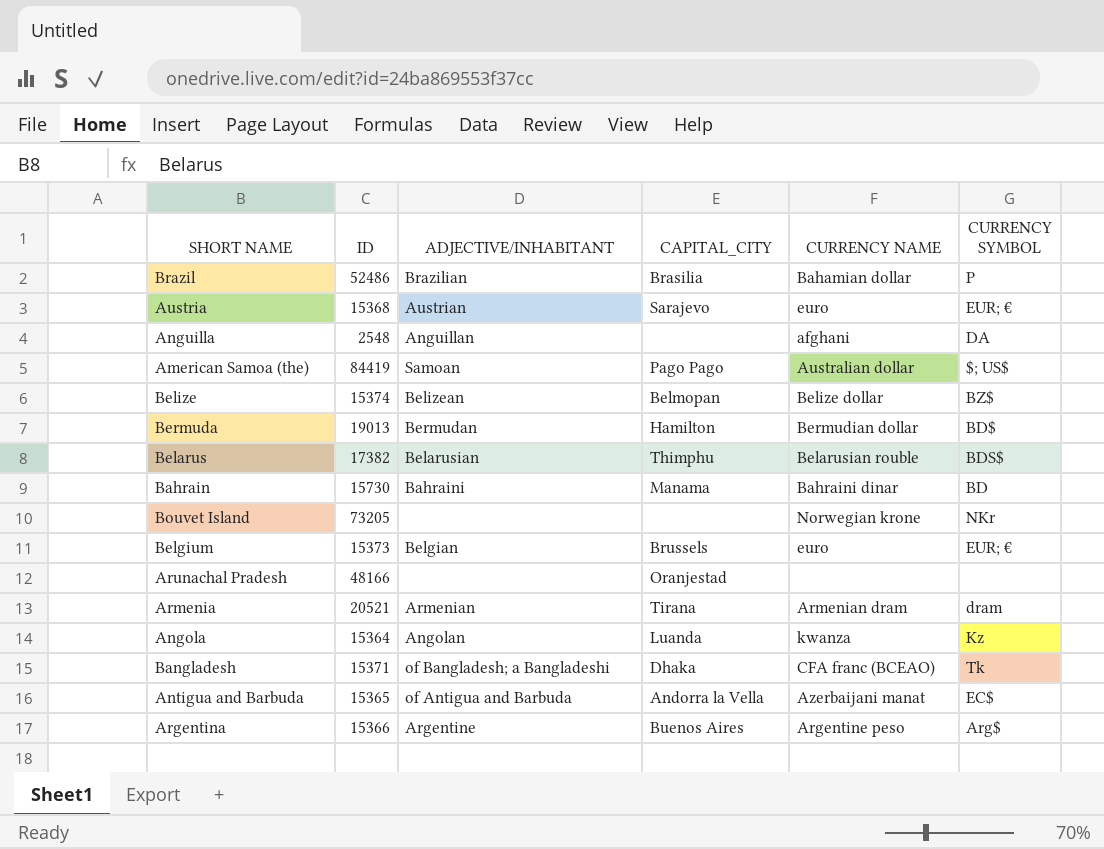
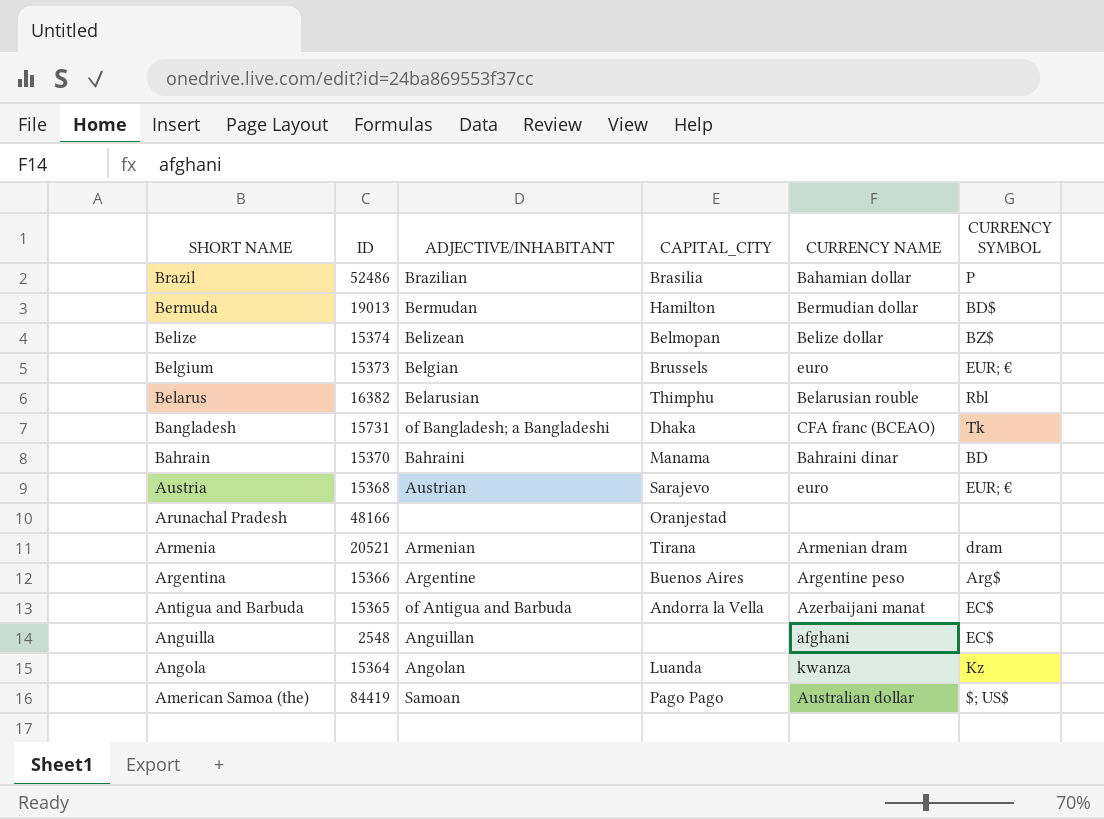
row order: none -> SHORT NAME descending
row Bouvet Island: 73205 | none | none | Norwegian krone | NKr -> none
Belarus | ID: 17382 -> 16382
Belarus | CURRENCY SYMBOL: BDS$ -> Rbl
Bangladesh | ID: 15371 -> 15731
Bahrain | ID: 15730 -> 15370
Anguilla | CURRENCY SYMBOL: DA -> EC$

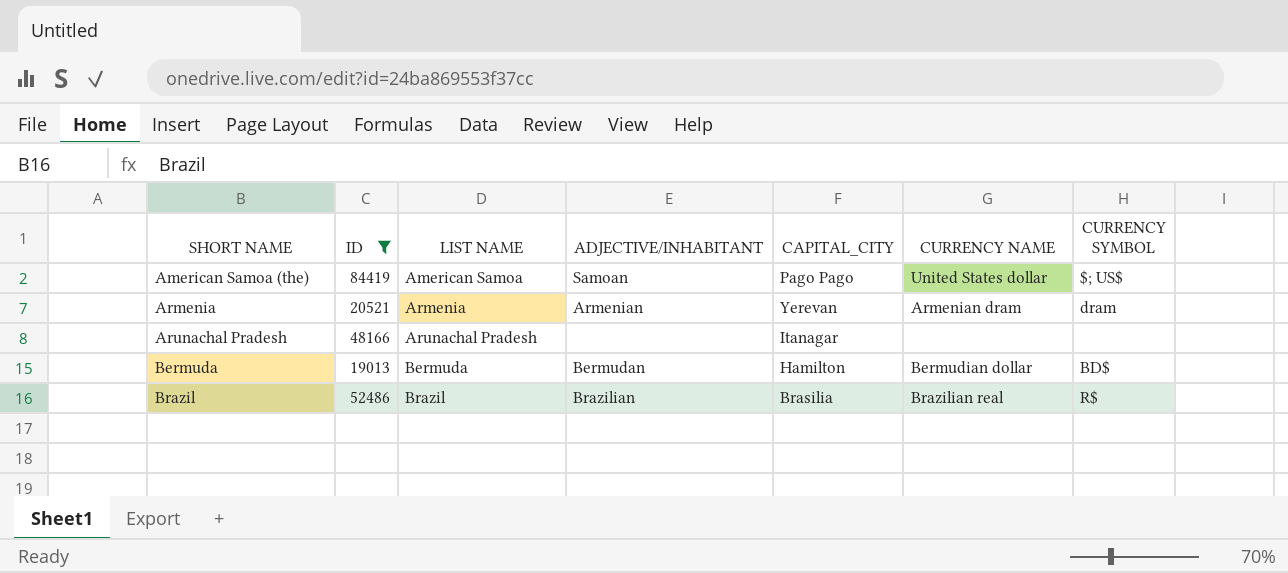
filter: none -> ID >= 19013
row order: SHORT NAME descending -> SHORT NAME ascending
column LIST NAME | position: none -> 3
American Samoa (the) | CURRENCY NAME: Australian dollar -> United States dollar
Armenia | CAPITAL_CITY: Tirana -> Yerevan
Arunachal Pradesh | CAPITAL_CITY: Oranjestad -> Itanagar
Brazil | CURRENCY NAME: Bahamian dollar -> Brazilian real
Brazil | CURRENCY SYMBOL: P -> R$

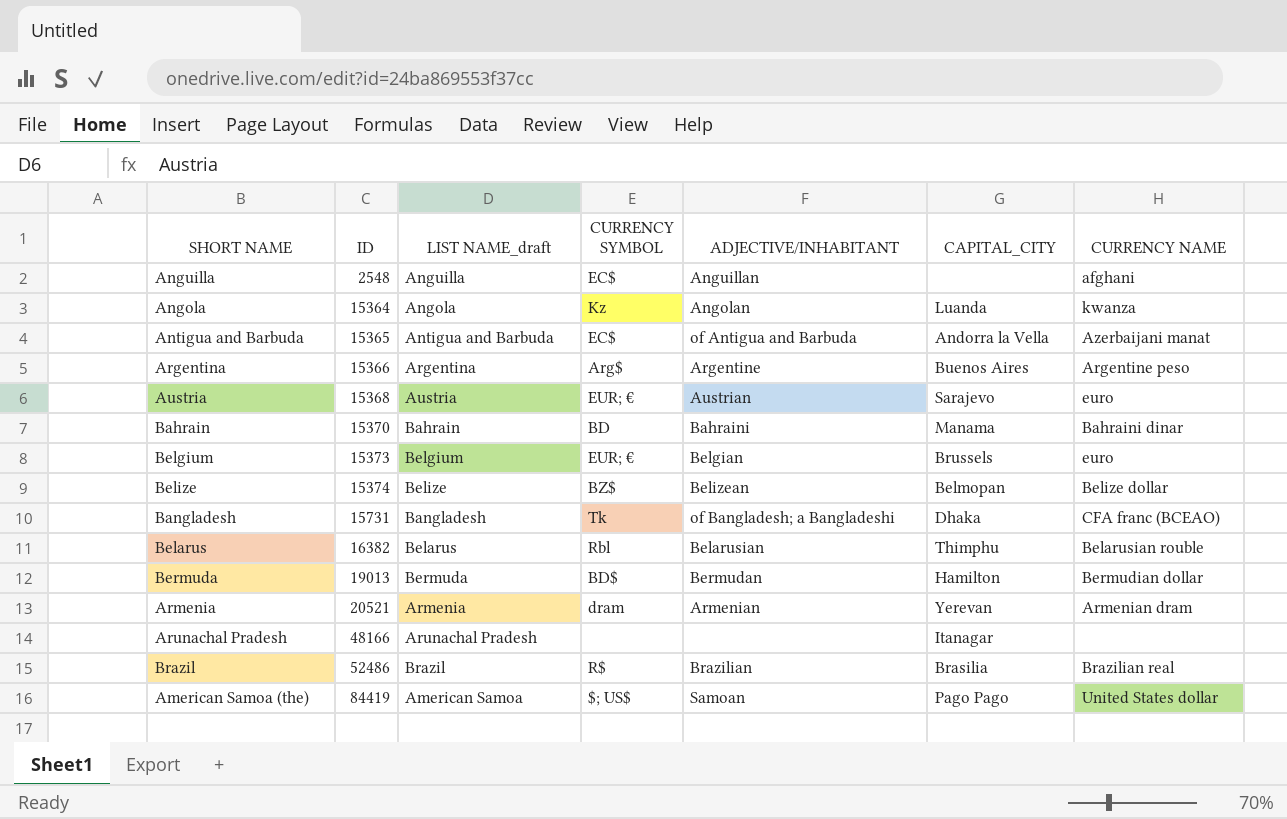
filter: ID >= 19013 -> none
row order: SHORT NAME ascending -> ID ascending
column name: LIST NAME -> LIST NAME_draft
column CURRENCY SYMBOL | position: 7 -> 4

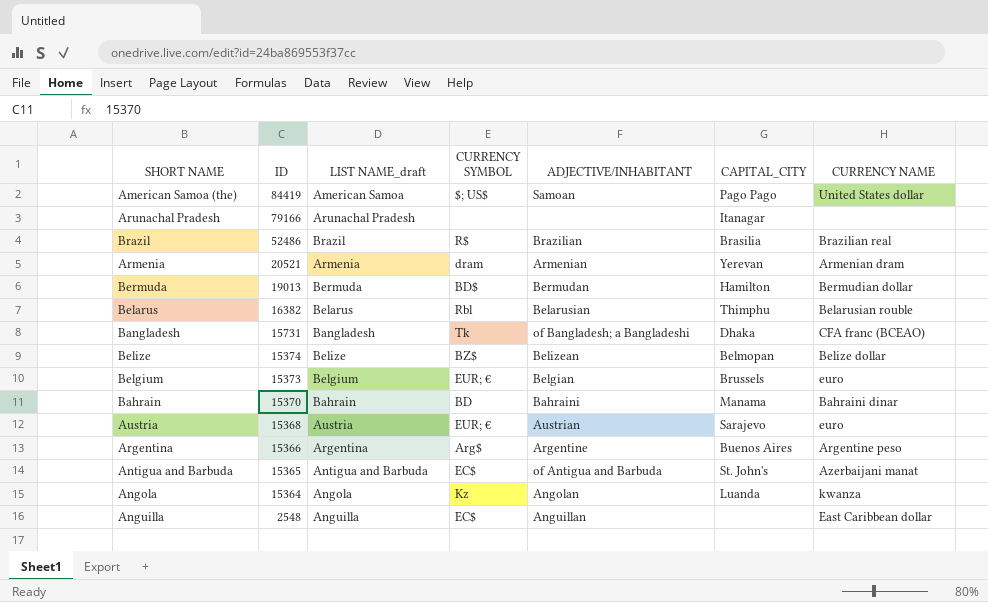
row order: ID ascending -> ID descending
Arunachal Pradesh | ID: 48166 -> 79166
Antigua and Barbuda | CAPITAL_CITY: Andorra la Vella -> St. John's
Anguilla | CURRENCY NAME: afghani -> East Caribbean dollar

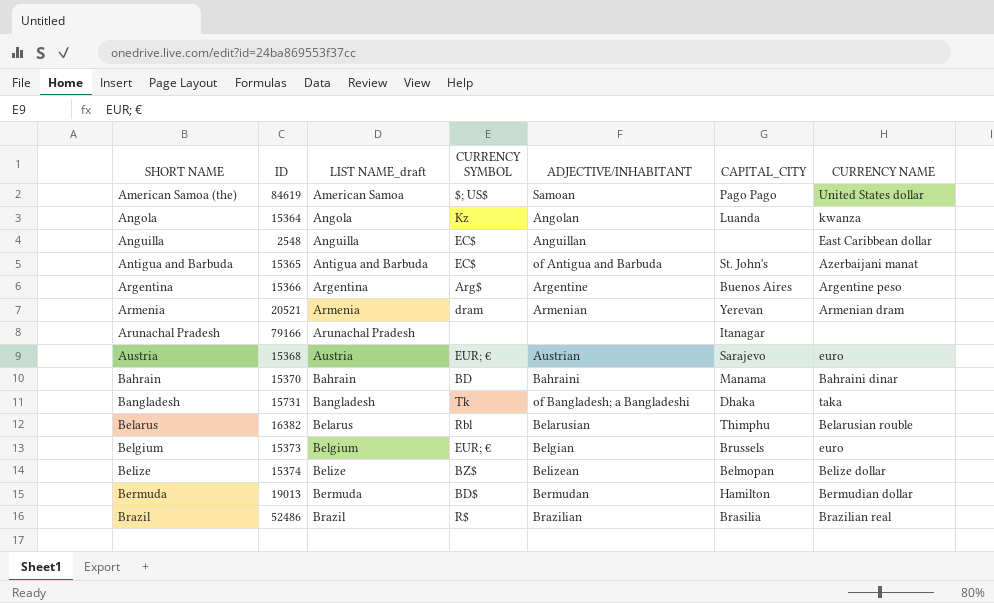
row order: ID descending -> SHORT NAME ascending
American Samoa (the) | ID: 84419 -> 84619
Bangladesh | CURRENCY NAME: CFA franc (BCEAO) -> taka

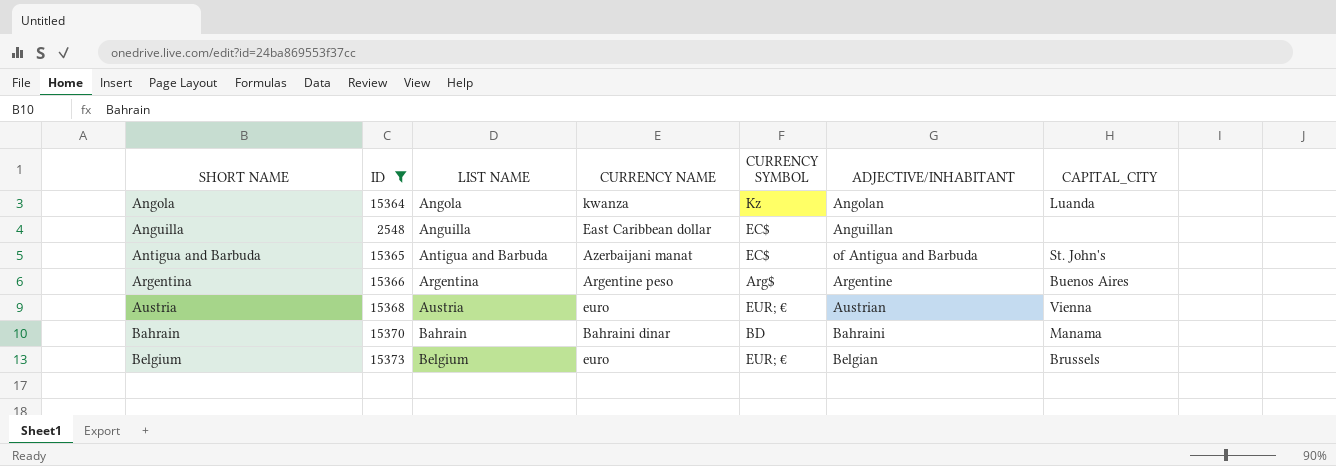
filter: none -> ID <= 15373
column name: LIST NAME_draft -> LIST NAME
column CURRENCY NAME | position: 7 -> 4
Austria | CAPITAL_CITY: Sarajevo -> Vienna

